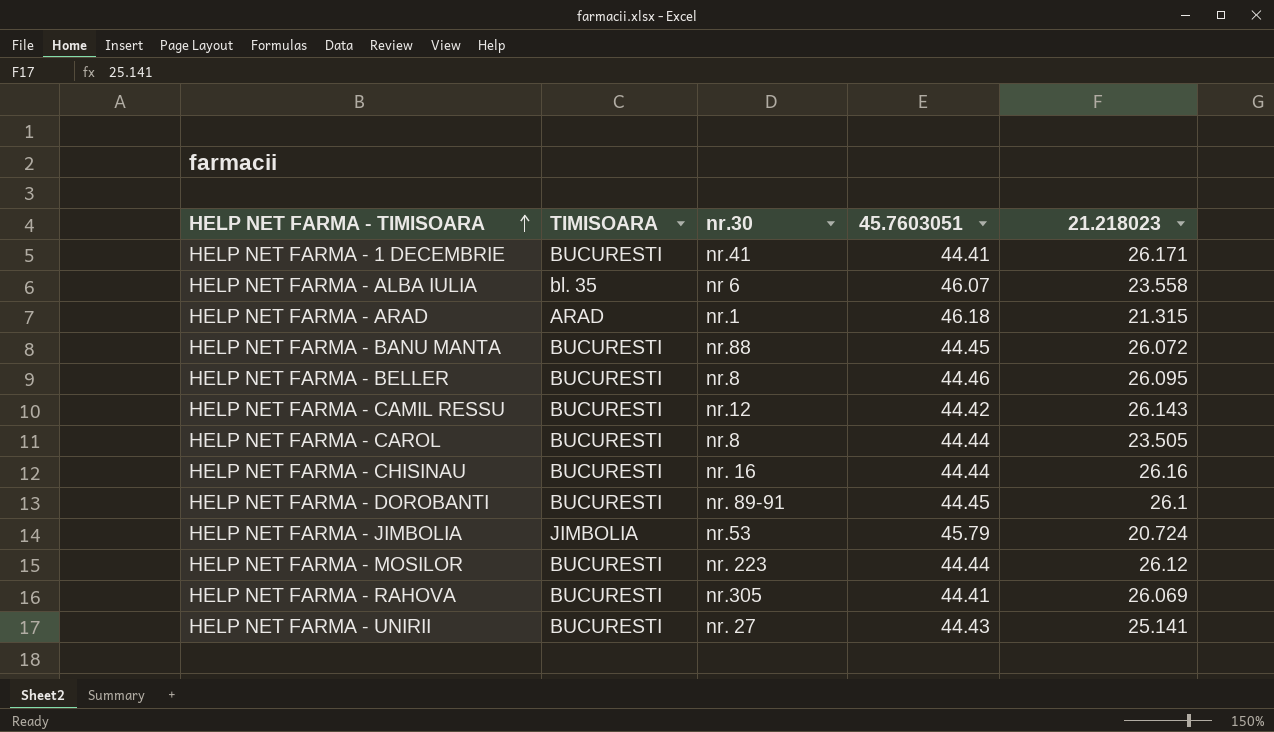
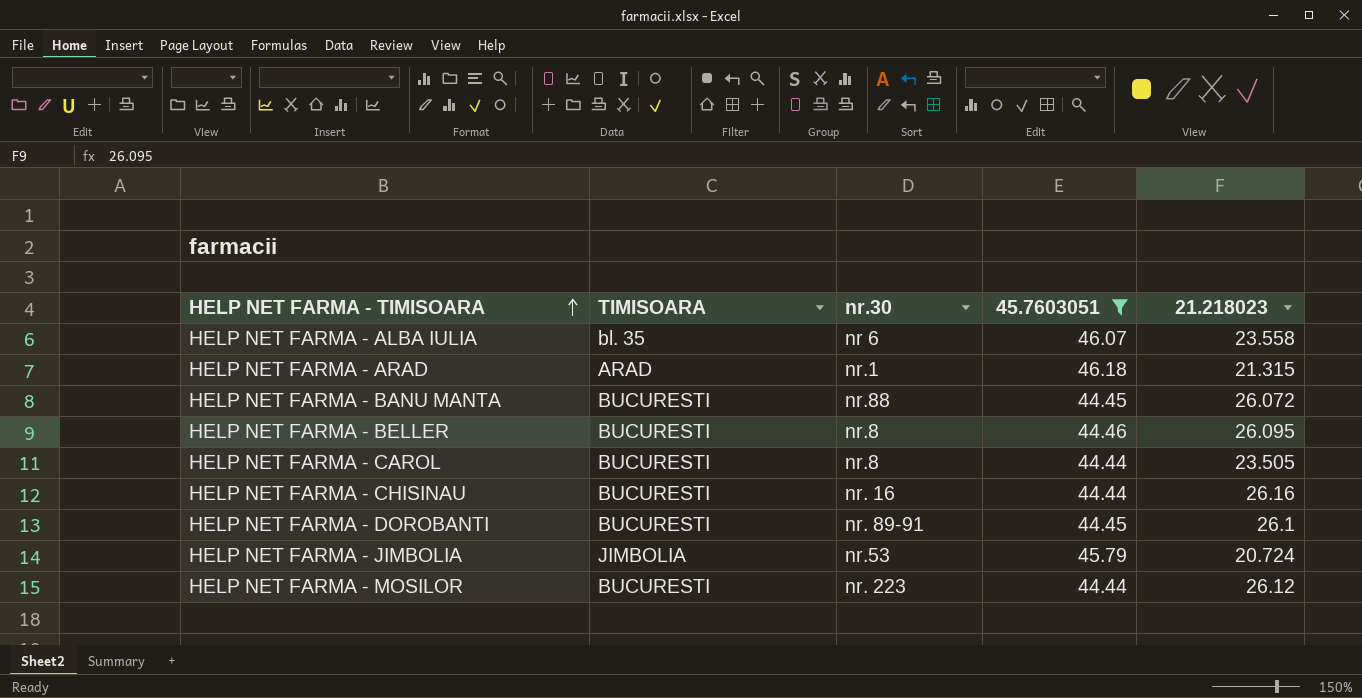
filter: none -> 45.7603051 >= 44.44

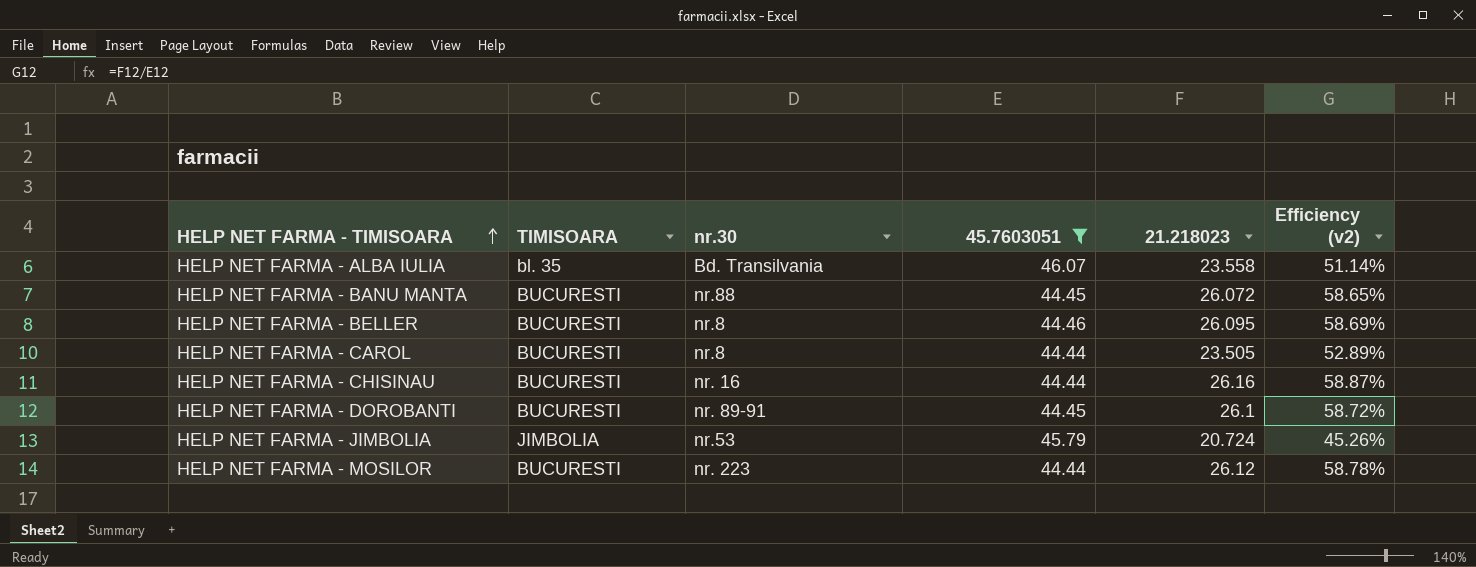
column Efficiency (v2) | formula: none -> [21.218023] / [45.7603051]
row HELP NET FARMA - ARAD: ARAD | nr.1 | 46.18 | 21.315 -> none
HELP NET FARMA - ALBA IULIA | nr.30: nr 6 -> Bd. Transilvania

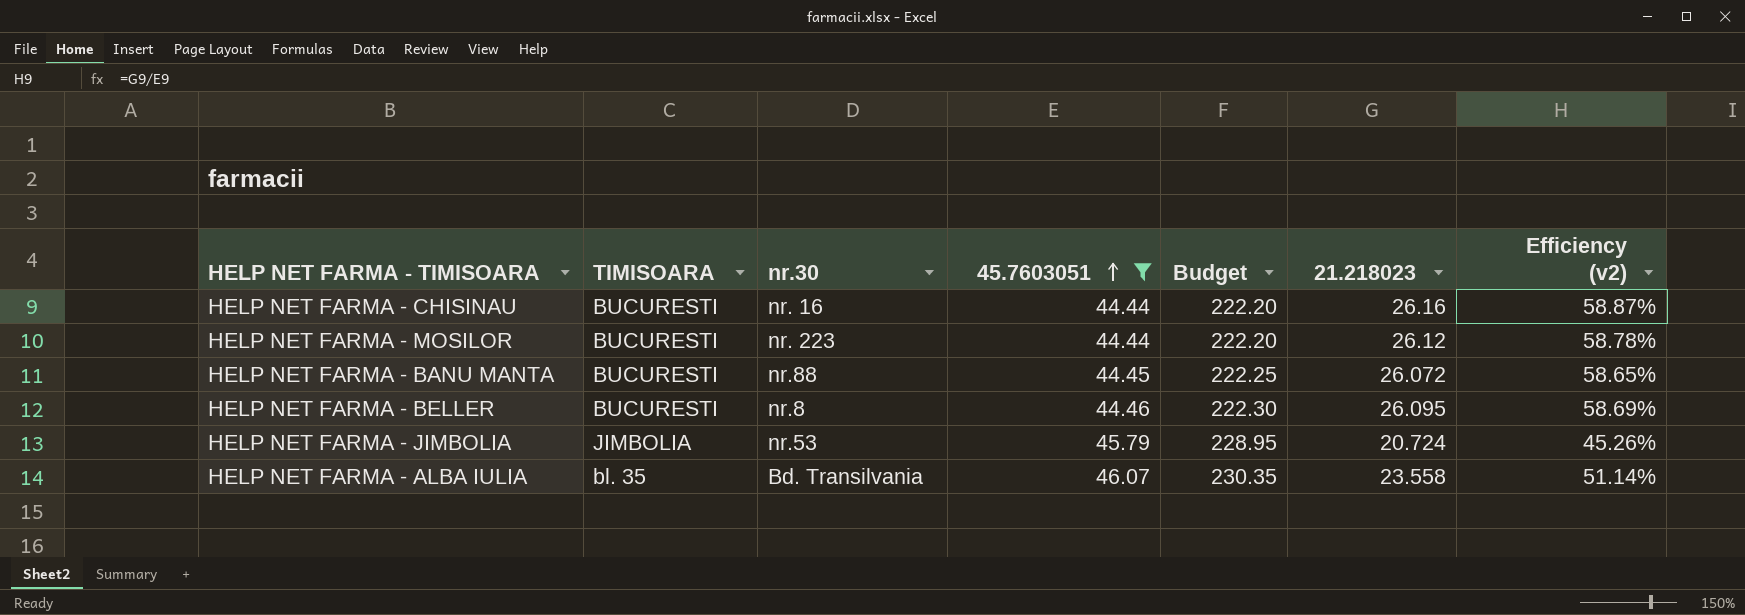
row order: HELP NET FARMA - TIMISOARA ascending -> 45.7603051 ascending
column Budget | formula: none -> [45.7603051] * 5
row HELP NET FARMA - CAROL: BUCURESTI | nr.8 | 44.44 | 23.505 | 52.89% -> none
row HELP NET FARMA - DOROBANTI: BUCURESTI | nr. 89-91 | 44.45 | 26.1 | 58.72% -> none

